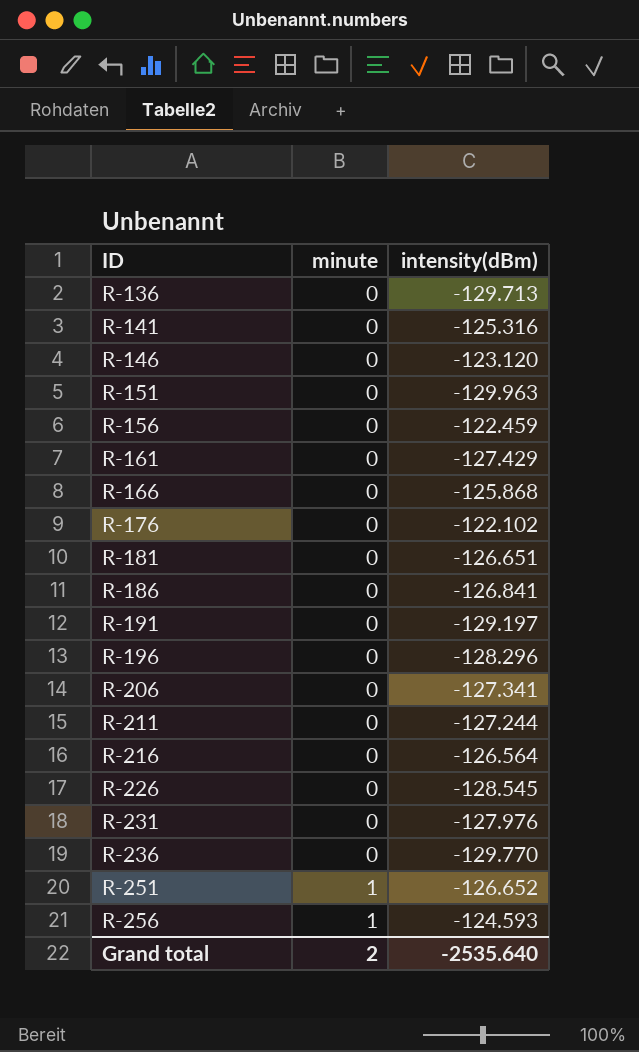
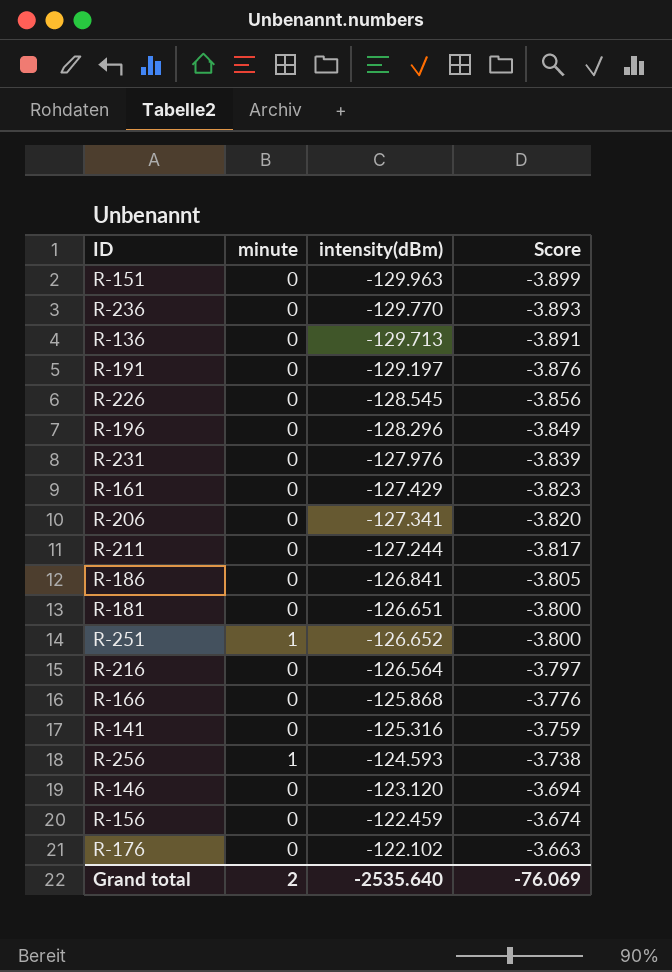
row order: ID ascending -> Score ascending
column Score | formula: none -> [intensity(dBm)] * 0.03

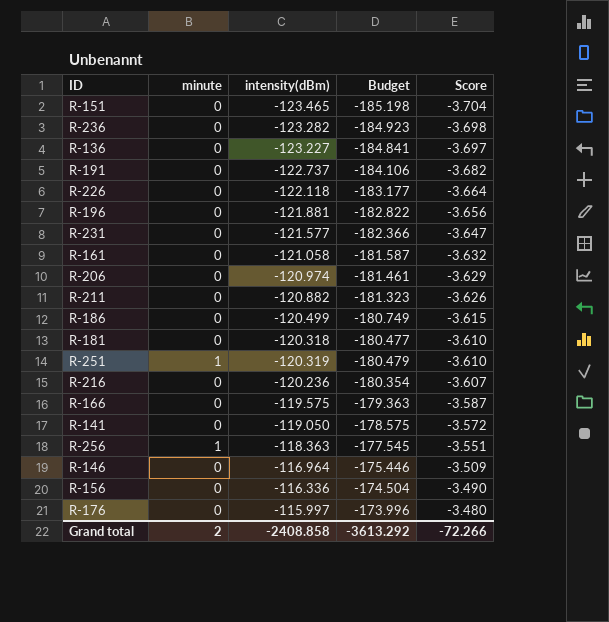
column Budget | formula: none -> [intensity(dBm)] * 1.5
R-151 | intensity(dBm): -129.963 -> -123.465
R-151 | Score: -3.899 -> -3.704
R-236 | intensity(dBm): -129.770 -> -123.282
R-236 | Score: -3.893 -> -3.698
R-136 | intensity(dBm): -129.713 -> -123.227
R-136 | Score: -3.891 -> -3.697
R-191 | intensity(dBm): -129.197 -> -122.737
R-191 | Score: -3.876 -> -3.682
R-226 | intensity(dBm): -128.545 -> -122.118
R-226 | Score: -3.856 -> -3.664
R-196 | intensity(dBm): -128.296 -> -121.881
R-196 | Score: -3.849 -> -3.656
R-231 | intensity(dBm): -127.976 -> -121.577
R-231 | Score: -3.839 -> -3.647
R-161 | intensity(dBm): -127.429 -> -121.058
R-161 | Score: -3.823 -> -3.632
R-206 | intensity(dBm): -127.341 -> -120.974
R-206 | Score: -3.820 -> -3.629
R-211 | intensity(dBm): -127.244 -> -120.882
R-211 | Score: -3.817 -> -3.626
R-186 | intensity(dBm): -126.841 -> -120.499
R-186 | Score: -3.805 -> -3.615
R-181 | intensity(dBm): -126.651 -> -120.318
R-181 | Score: -3.800 -> -3.610
R-251 | intensity(dBm): -126.652 -> -120.319
R-251 | Score: -3.800 -> -3.610
R-216 | intensity(dBm): -126.564 -> -120.236
R-216 | Score: -3.797 -> -3.607
R-166 | intensity(dBm): -125.868 -> -119.575
R-166 | Score: -3.776 -> -3.587
R-141 | intensity(dBm): -125.316 -> -119.050
R-141 | Score: -3.759 -> -3.572
R-256 | intensity(dBm): -124.593 -> -118.363
R-256 | Score: -3.738 -> -3.551
R-146 | intensity(dBm): -123.120 -> -116.964
R-146 | Score: -3.694 -> -3.509
R-156 | intensity(dBm): -122.459 -> -116.336
R-156 | Score: -3.674 -> -3.490
R-176 | intensity(dBm): -122.102 -> -115.997
R-176 | Score: -3.663 -> -3.480
Grand total | intensity(dBm): -2535.640 -> -2408.858
Grand total | Score: -76.069 -> -72.266

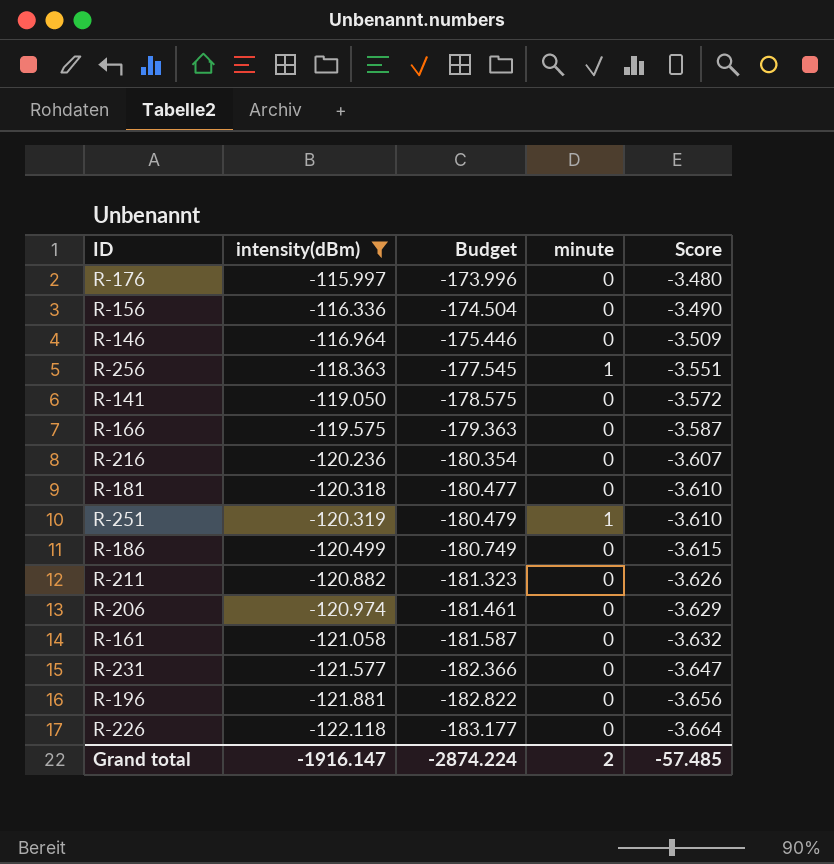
filter: none -> intensity(dBm) >= -122.118
row order: Score ascending -> intensity(dBm) descending
column minute | position: 2 -> 4
Grand total | intensity(dBm): -2408.858 -> -1916.147
Grand total | Budget: -3613.292 -> -2874.224
Grand total | Score: -72.266 -> -57.485

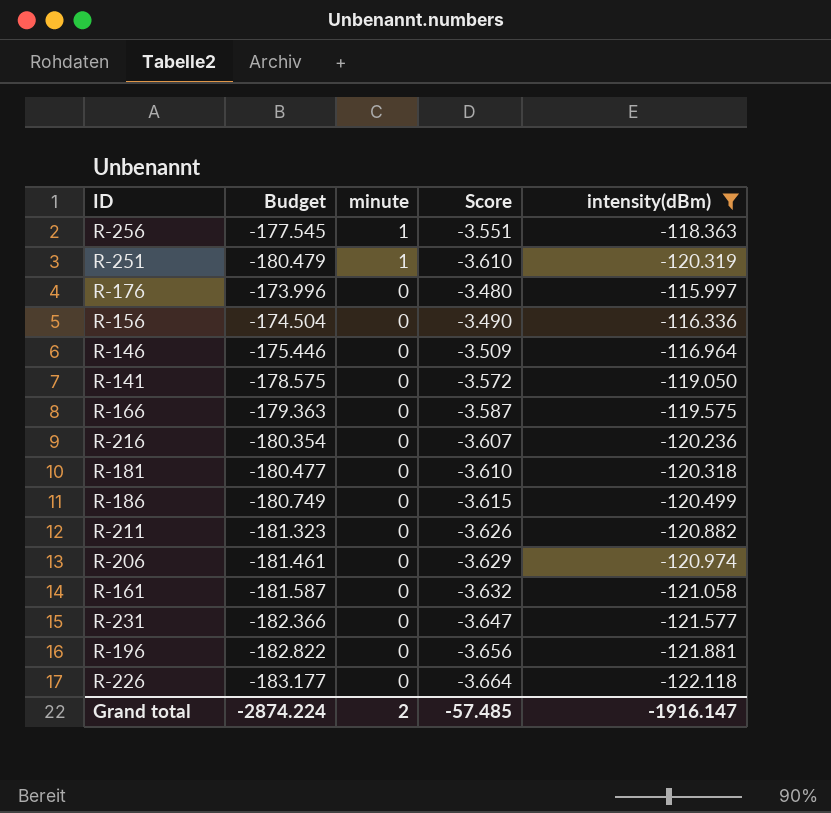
row order: intensity(dBm) descending -> minute descending
column intensity(dBm) | position: 2 -> 5

